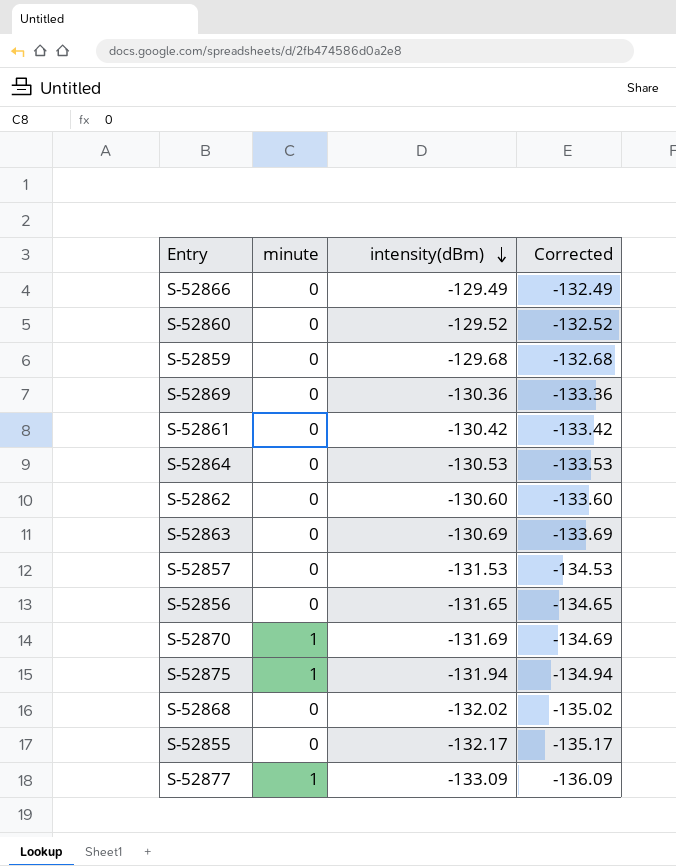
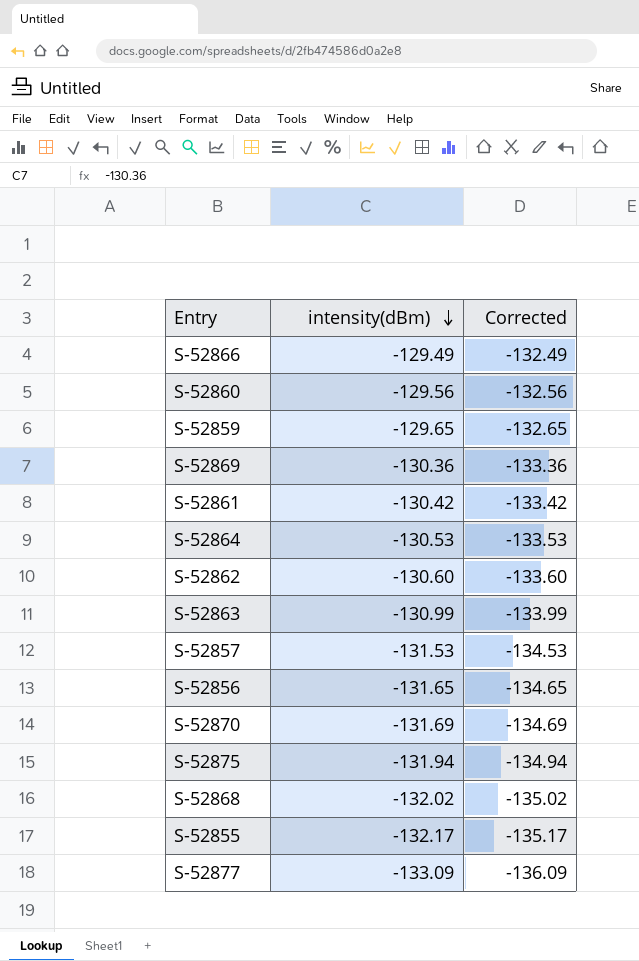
column minute | position: 2 -> none
S-52860 | intensity(dBm): -129.52 -> -129.56
S-52860 | Corrected: -132.52 -> -132.56
S-52859 | intensity(dBm): -129.68 -> -129.65
S-52859 | Corrected: -132.68 -> -132.65
S-52863 | intensity(dBm): -130.69 -> -130.99
S-52863 | Corrected: -133.69 -> -133.99

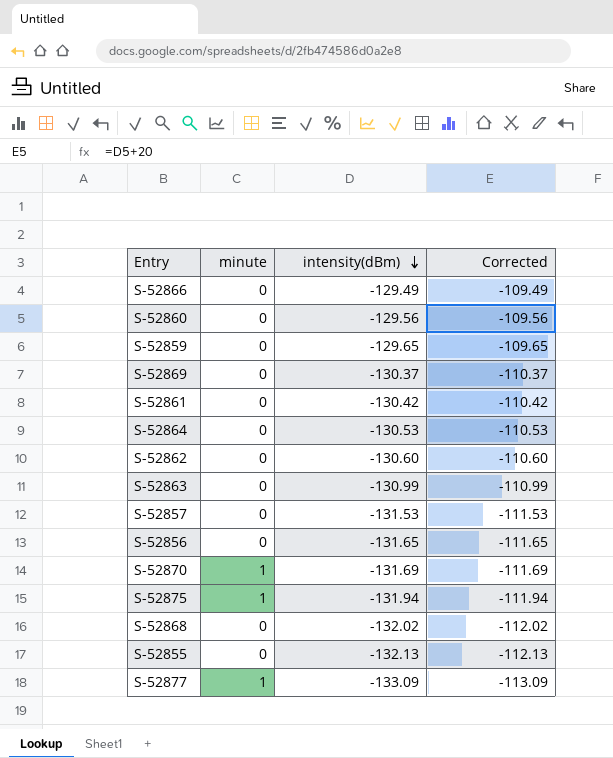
column minute | position: none -> 2
column Corrected | formula: [intensity(dBm)] - 3 -> [intensity(dBm)] + 20
S-52869 | intensity(dBm): -130.36 -> -130.37
S-52855 | intensity(dBm): -132.17 -> -132.13

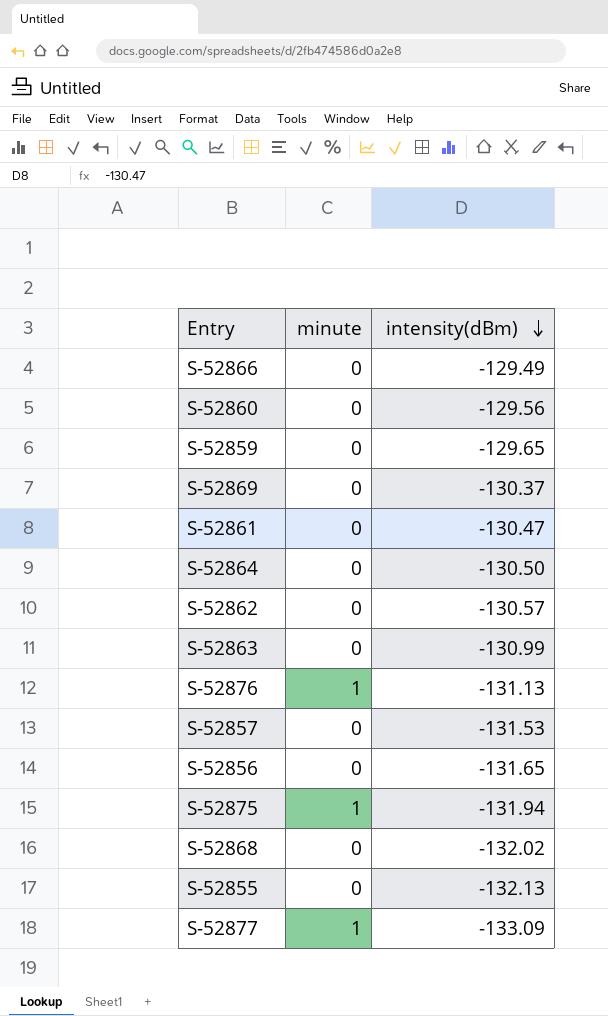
column Corrected | formula: [intensity(dBm)] + 20 -> none
row S-52870: 1 | -131.69 | -111.69 -> none
S-52861 | intensity(dBm): -130.42 -> -130.47
S-52864 | intensity(dBm): -130.53 -> -130.50
S-52862 | intensity(dBm): -130.60 -> -130.57
row S-52876: none -> 1 | -131.13

